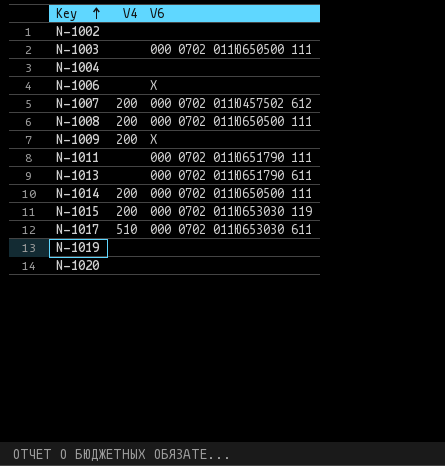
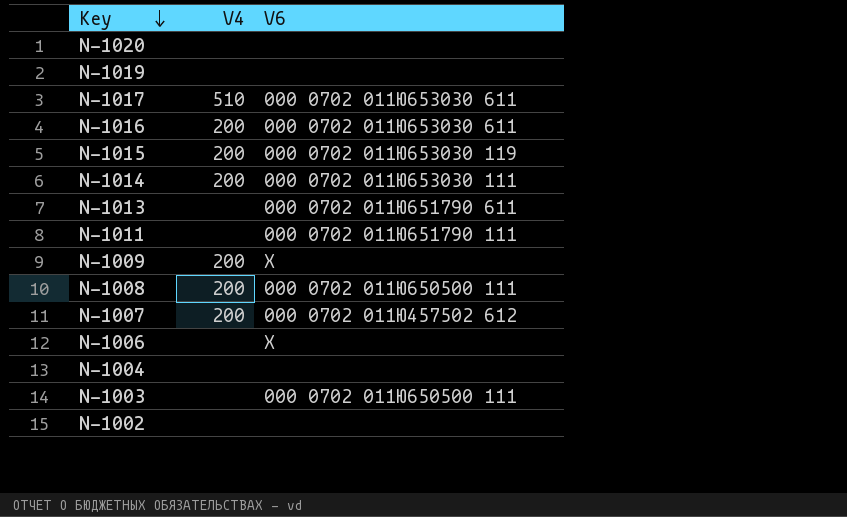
row order: Key ascending -> Key descending
row N-1016: none -> 200 | 000 0702 011Ю653030 611
N-1014 | V6: 000 0702 011Ю650500 111 -> 000 0702 011Ю653030 111

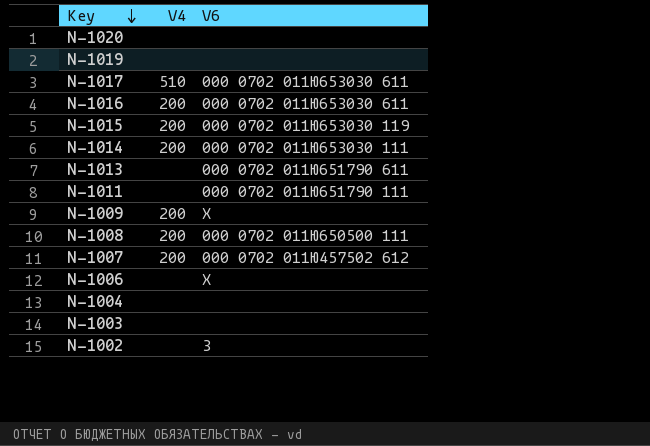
N-1003 | V6: 000 0702 011Ю650500 111 -> none
N-1002 | V6: none -> 3

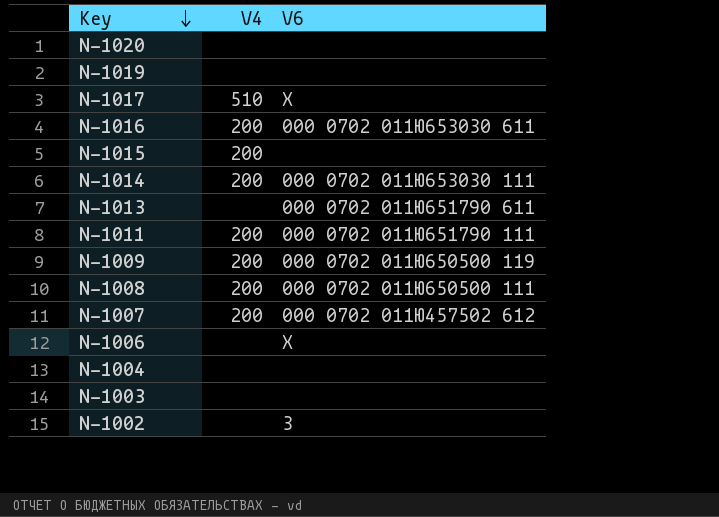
N-1017 | V6: 000 0702 011Ю653030 611 -> Х
N-1015 | V6: 000 0702 011Ю653030 119 -> none
N-1011 | V4: none -> 200
N-1009 | V6: Х -> 000 0702 011Ю650500 119

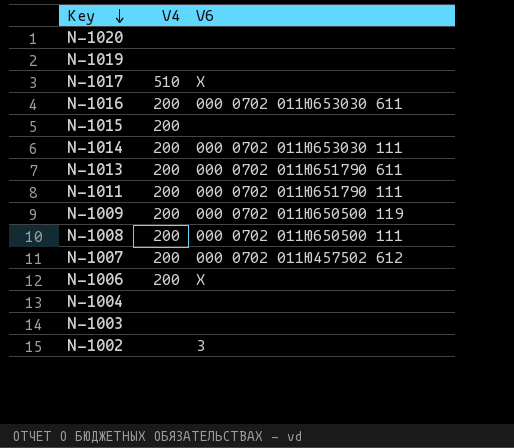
N-1013 | V4: none -> 200
N-1006 | V4: none -> 200

